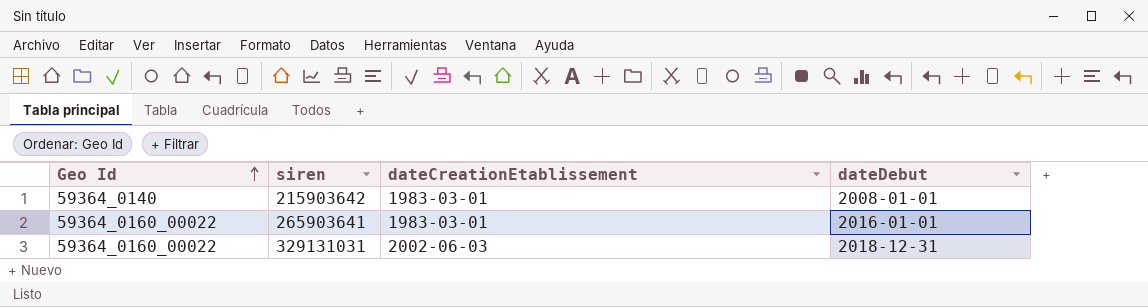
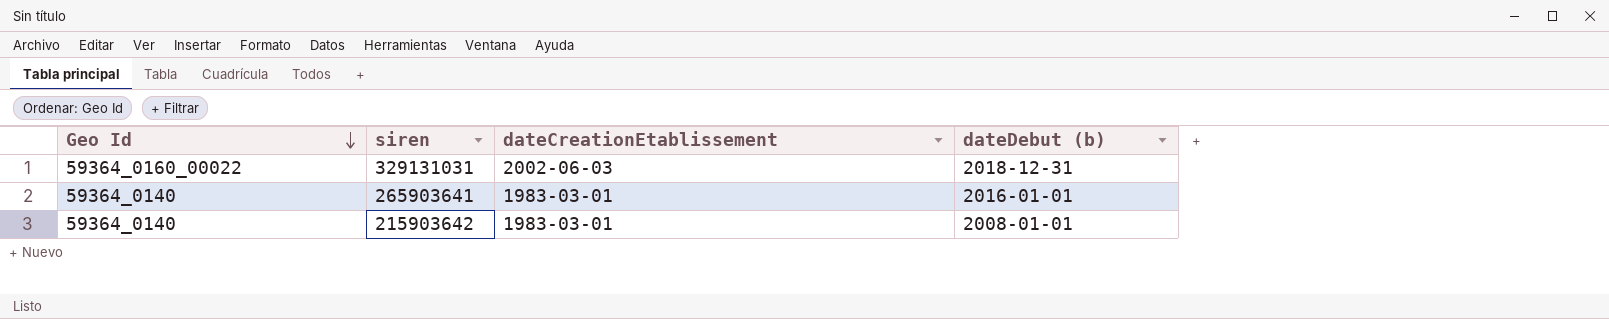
row order: Geo Id ascending -> Geo Id descending
column name: dateDebut -> dateDebut (b)
265903641 | Geo Id: 59364_0160_00022 -> 59364_0140

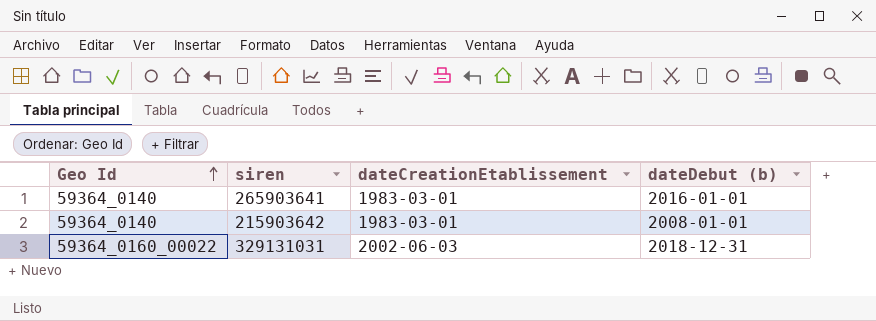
row order: Geo Id descending -> Geo Id ascending

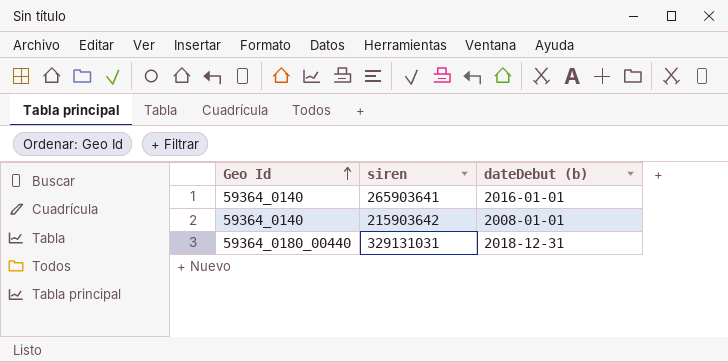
column dateCreationEtablissement | position: 3 -> none
329131031 | Geo Id: 59364_0160_00022 -> 59364_0180_00440

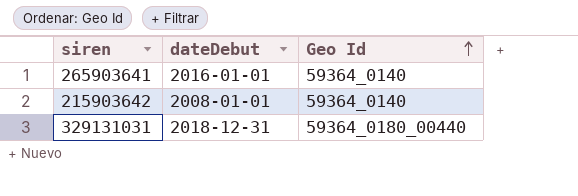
column name: dateDebut (b) -> dateDebut
column Geo Id | position: 1 -> 3

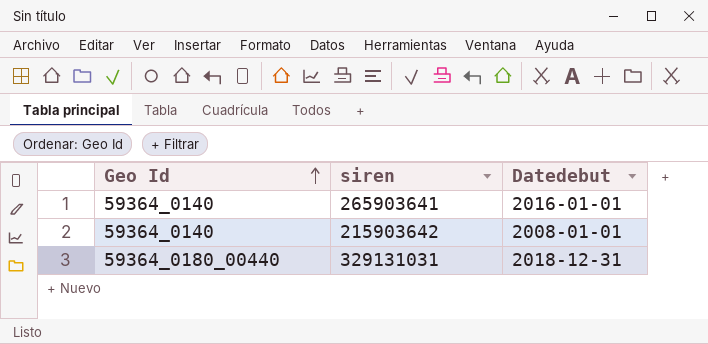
column Geo Id | position: 3 -> 1
column name: dateDebut -> Datedebut

